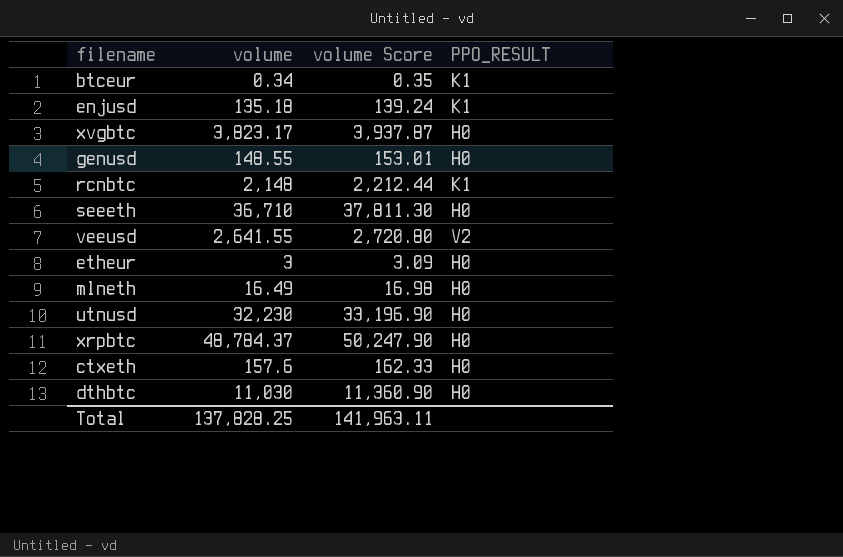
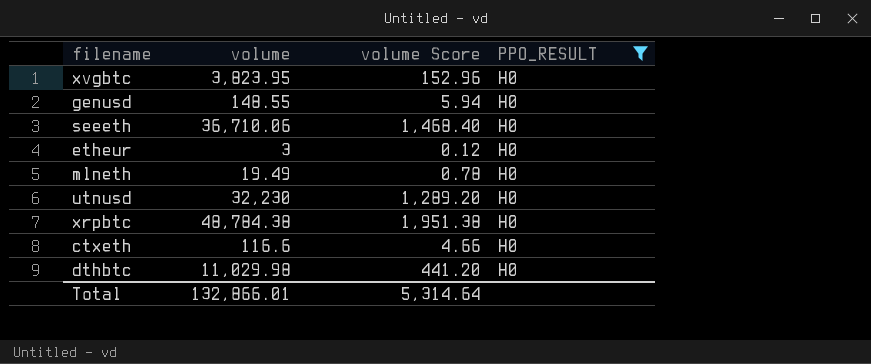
filter: none -> PPO_RESULT = H0
column volume Score | formula: [volume] * 1.03 -> [volume] * 0.04
xvgbtc | volume: 3,823.17 -> 3,823.95
seeeth | volume: 36,710 -> 36,710.06
mlneth | volume: 16.49 -> 19.49
xrpbtc | volume: 48,784.37 -> 48,784.38
ctxeth | volume: 157.6 -> 116.6
dthbtc | volume: 11,030 -> 11,029.98
Total | volume: 137,828.25 -> 132,866.01
Total | volume Score: 141,963.11 -> 5,314.64

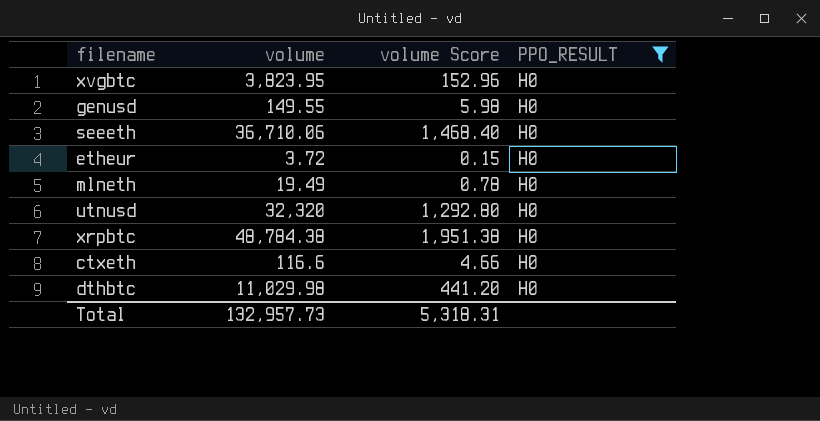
genusd | volume: 148.55 -> 149.55
genusd | volume Score: 5.94 -> 5.98
etheur | volume: 3 -> 3.72
etheur | volume Score: 0.12 -> 0.15
utnusd | volume: 32,230 -> 32,320
utnusd | volume Score: 1,289.20 -> 1,292.80
Total | volume: 132,866.01 -> 132,957.73
Total | volume Score: 5,314.64 -> 5,318.31

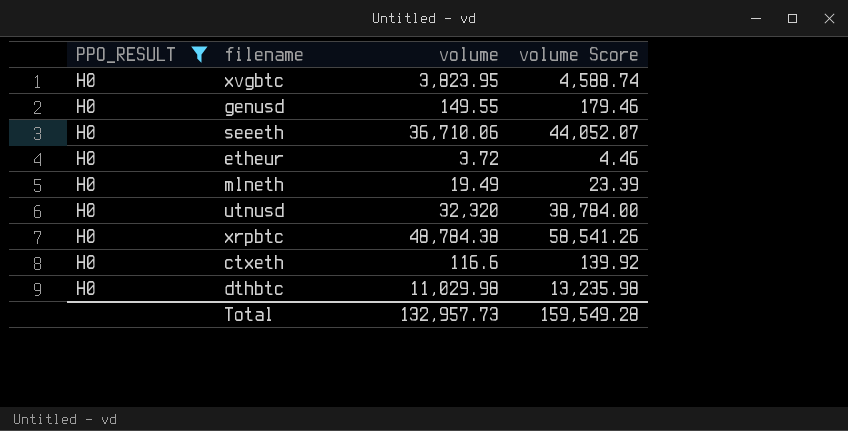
column PPO_RESULT | position: 4 -> 1
column volume Score | formula: [volume] * 0.04 -> [volume] * 1.2
Total | volume Score: 5,318.31 -> 159,549.28

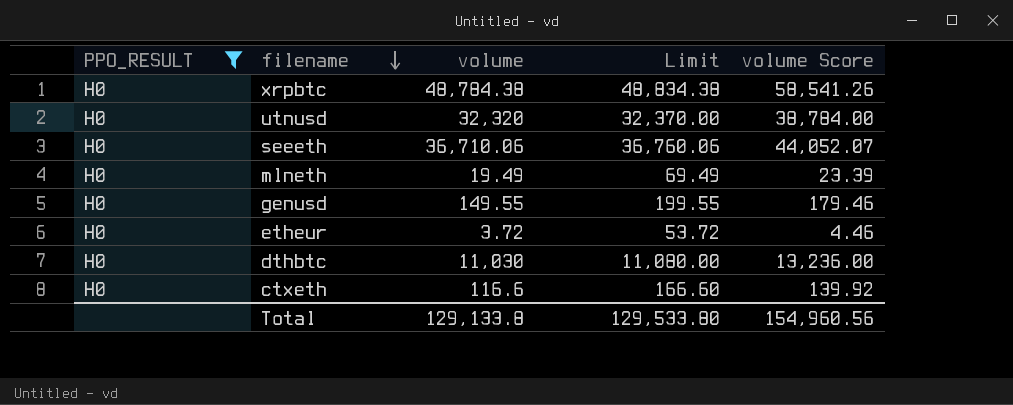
row order: none -> filename descending
column Limit | formula: none -> [volume] + 50
row xvgbtc: H0 | 3,823.95 | 4,588.74 -> none
dthbtc | volume: 11,029.98 -> 11,030
dthbtc | volume Score: 13,235.98 -> 13,236.00
Total | volume: 132,957.73 -> 129,133.8
Total | volume Score: 159,549.28 -> 154,960.56

